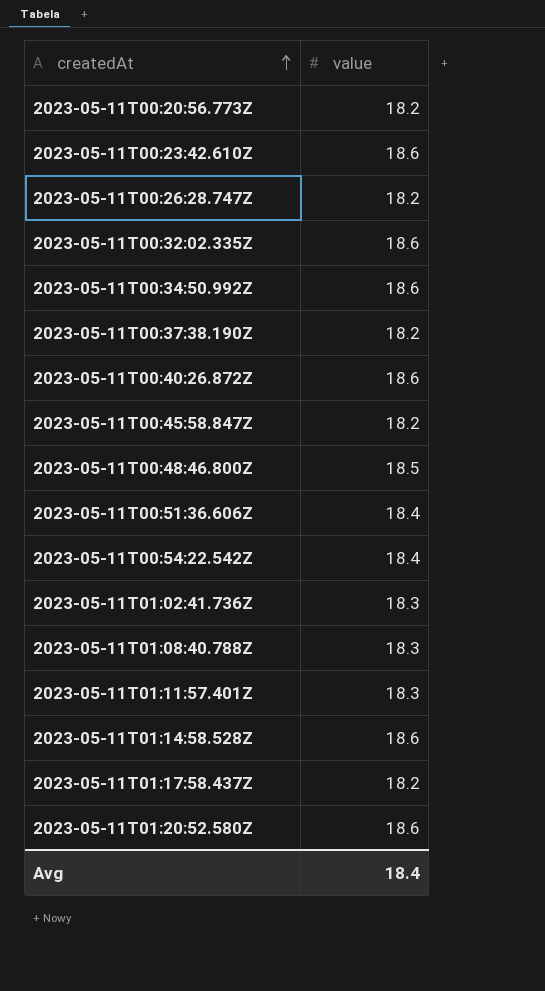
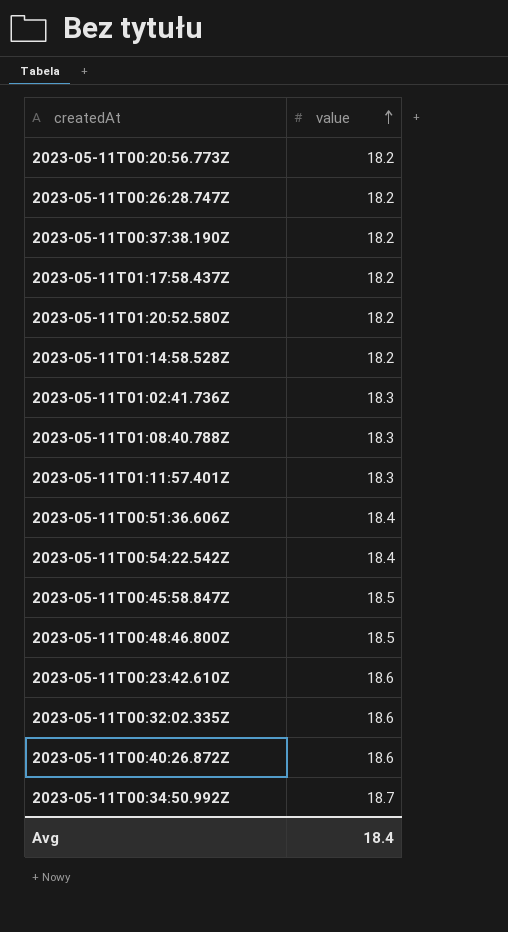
row order: createdAt ascending -> value ascending
2023-05-11T01:20:52.580Z | value: 18.6 -> 18.2
2023-05-11T01:14:58.528Z | value: 18.6 -> 18.2
2023-05-11T00:45:58.847Z | value: 18.2 -> 18.5
2023-05-11T00:34:50.992Z | value: 18.6 -> 18.7

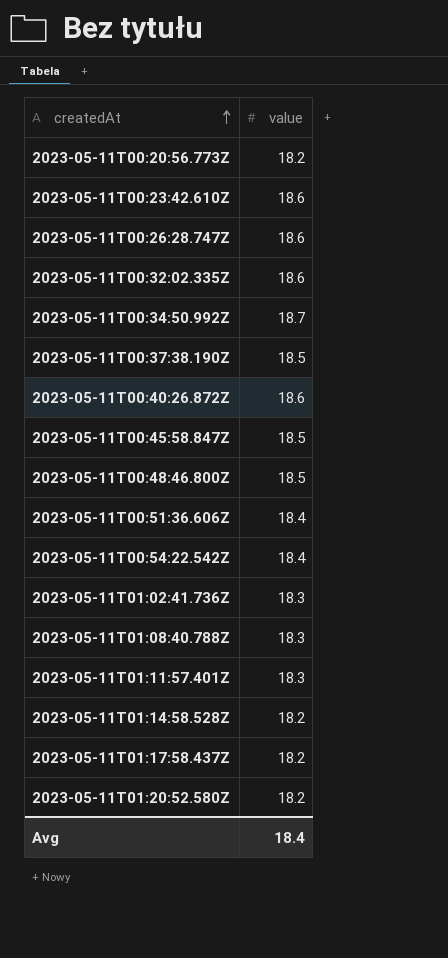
row order: value ascending -> createdAt ascending
2023-05-11T00:26:28.747Z | value: 18.2 -> 18.6
2023-05-11T00:37:38.190Z | value: 18.2 -> 18.5

